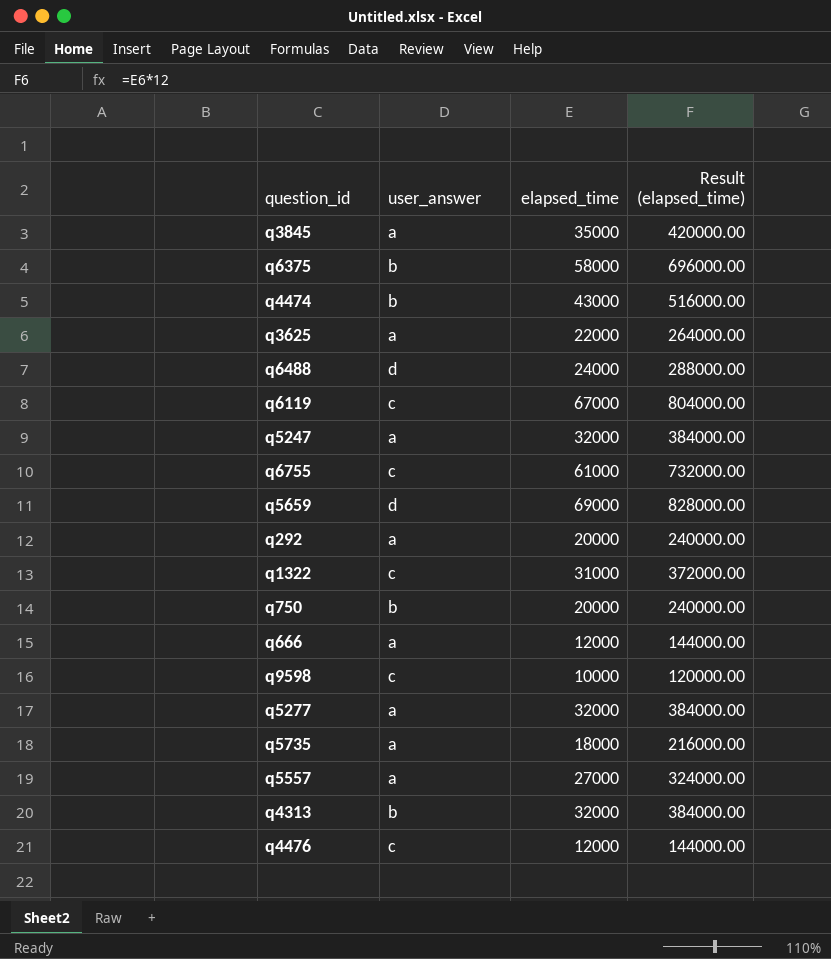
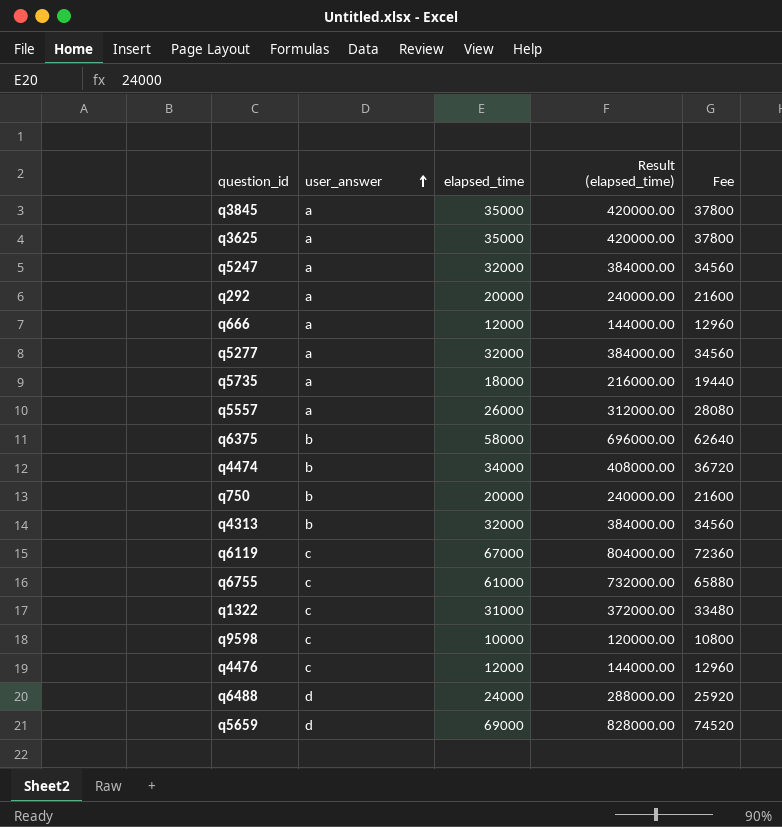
row order: none -> user_answer ascending
column Fee | formula: none -> [elapsed_time] * 1.08
q3625 | elapsed_time: 22000 -> 35000
q3625 | Result (elapsed_time): 264000.00 -> 420000.00
q5557 | elapsed_time: 27000 -> 26000
q5557 | Result (elapsed_time): 324000.00 -> 312000.00
q4474 | elapsed_time: 43000 -> 34000
q4474 | Result (elapsed_time): 516000.00 -> 408000.00

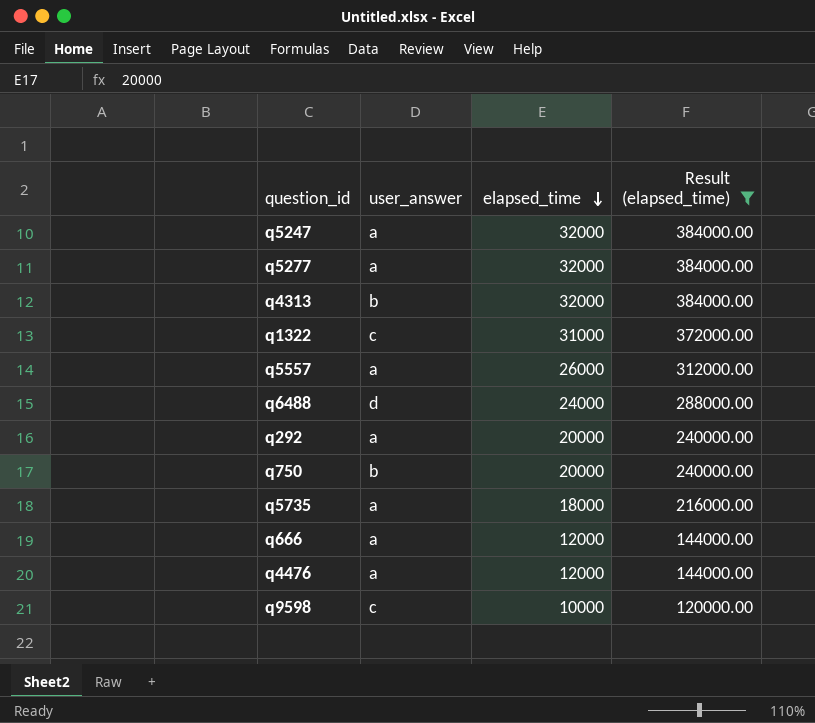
filter: none -> Result (elapsed_time) <= 384000.00
row order: user_answer ascending -> elapsed_time descending
column Fee | formula: [elapsed_time] * 1.08 -> none
q4476 | user_answer: c -> a

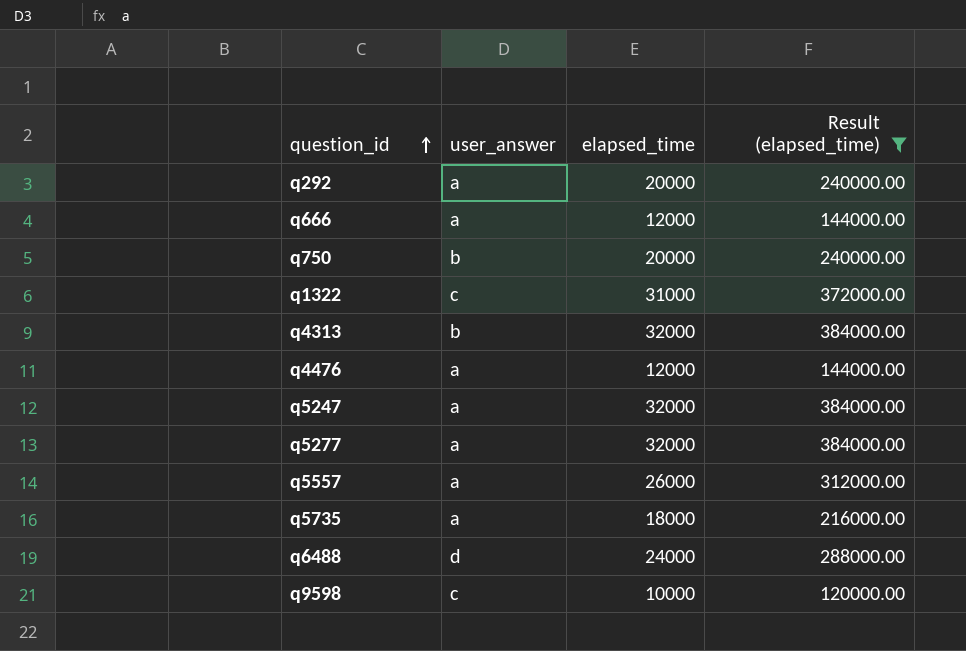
row order: elapsed_time descending -> question_id ascending

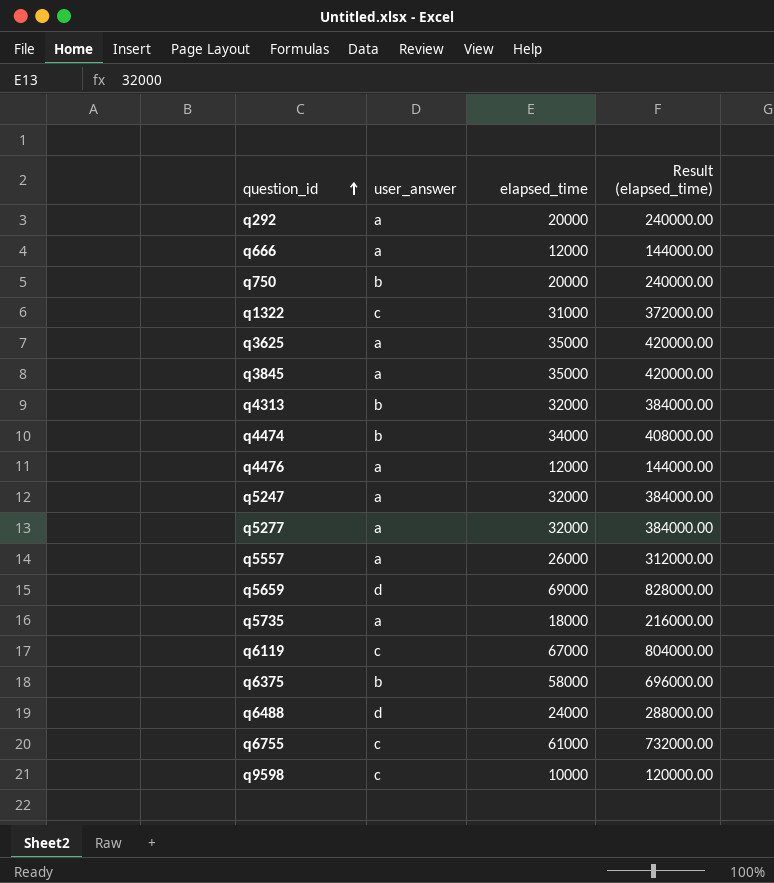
filter: Result (elapsed_time) <= 384000.00 -> none

